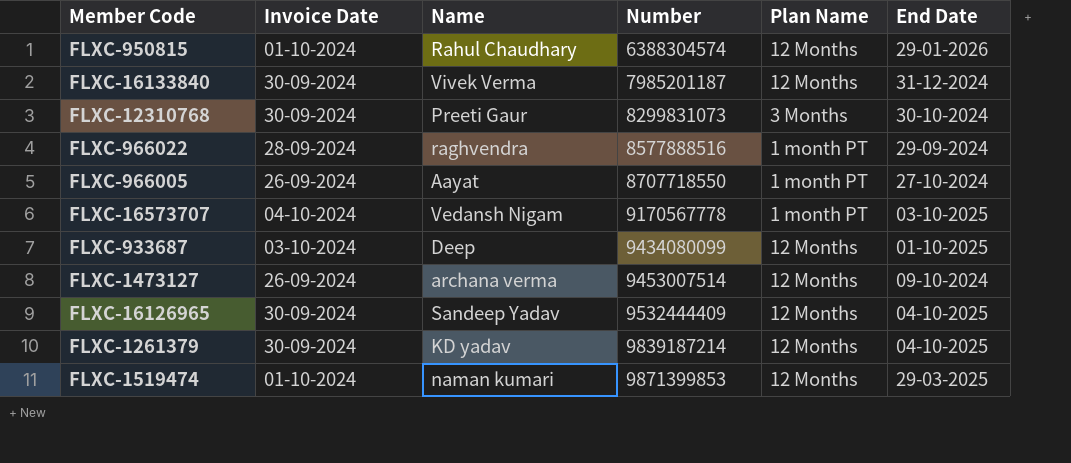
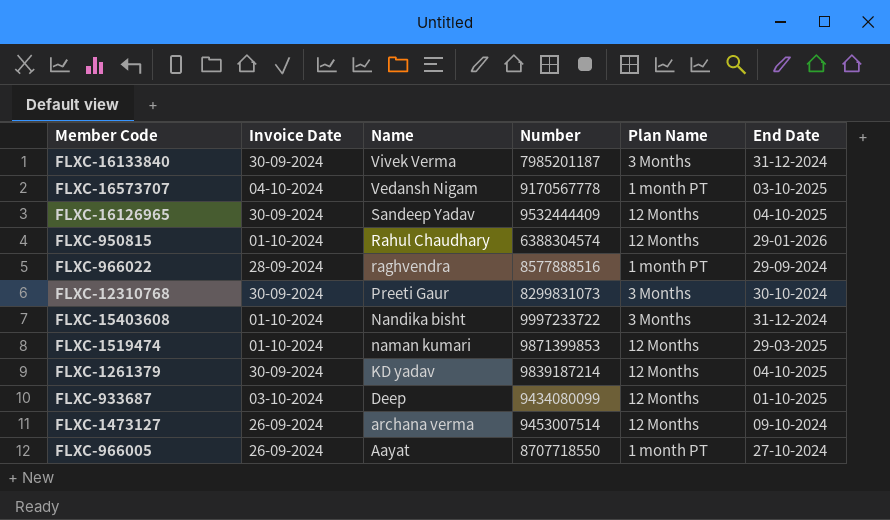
row order: Number ascending -> Name descending
FLXC-16133840 | Plan Name: 12 Months -> 3 Months
row FLXC-15403608: none -> 01-10-2024 | Nandika bisht | 9997233722 | 3 Months | 31-12-2024

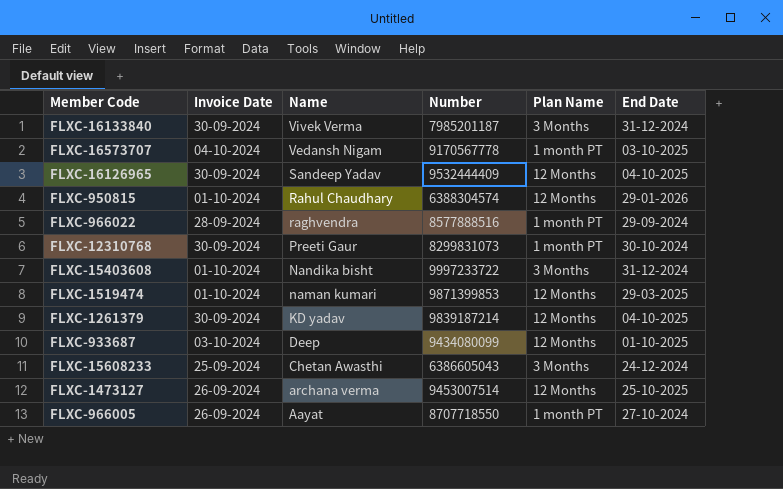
FLXC-12310768 | Plan Name: 3 Months -> 1 month PT
row FLXC-15608233: none -> 25-09-2024 | Chetan Awasthi | 6386605043 | 3 Months | 24-12-2024
FLXC-1473127 | End Date: 09-10-2024 -> 25-10-2025

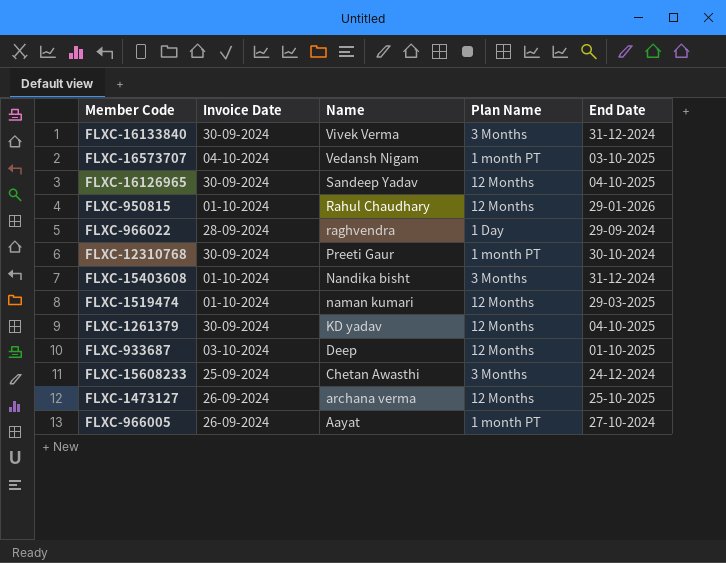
column Number | position: 4 -> none
FLXC-966022 | Plan Name: 1 month PT -> 1 Day

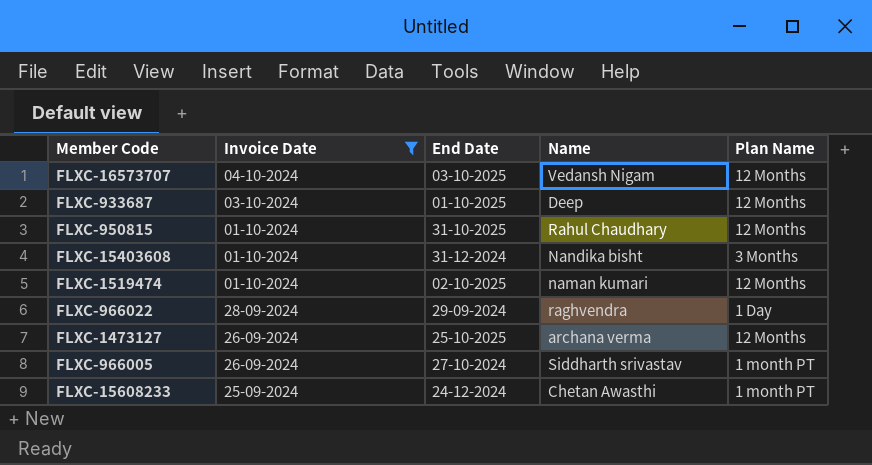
filter: none -> Invoice Date != 30-09-2024
row order: Name descending -> Invoice Date descending
column End Date | position: 5 -> 3
FLXC-16573707 | Plan Name: 1 month PT -> 12 Months
FLXC-950815 | End Date: 29-01-2026 -> 31-10-2025
FLXC-1519474 | End Date: 29-03-2025 -> 02-10-2025
FLXC-966005 | Name: Aayat -> Siddharth srivastav
FLXC-15608233 | Plan Name: 3 Months -> 1 month PT

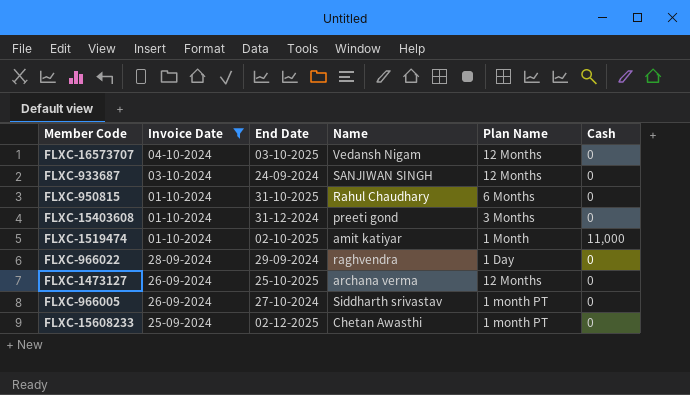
column Cash | position: none -> 6
FLXC-933687 | End Date: 01-10-2025 -> 24-09-2024
FLXC-933687 | Name: Deep -> SANJIWAN SINGH
FLXC-950815 | Plan Name: 12 Months -> 6 Months
FLXC-15403608 | Name: Nandika bisht -> preeti gond
FLXC-1519474 | Name: naman kumari -> amit katiyar
FLXC-1519474 | Plan Name: 12 Months -> 1 Month
FLXC-15608233 | End Date: 24-12-2024 -> 02-12-2025

